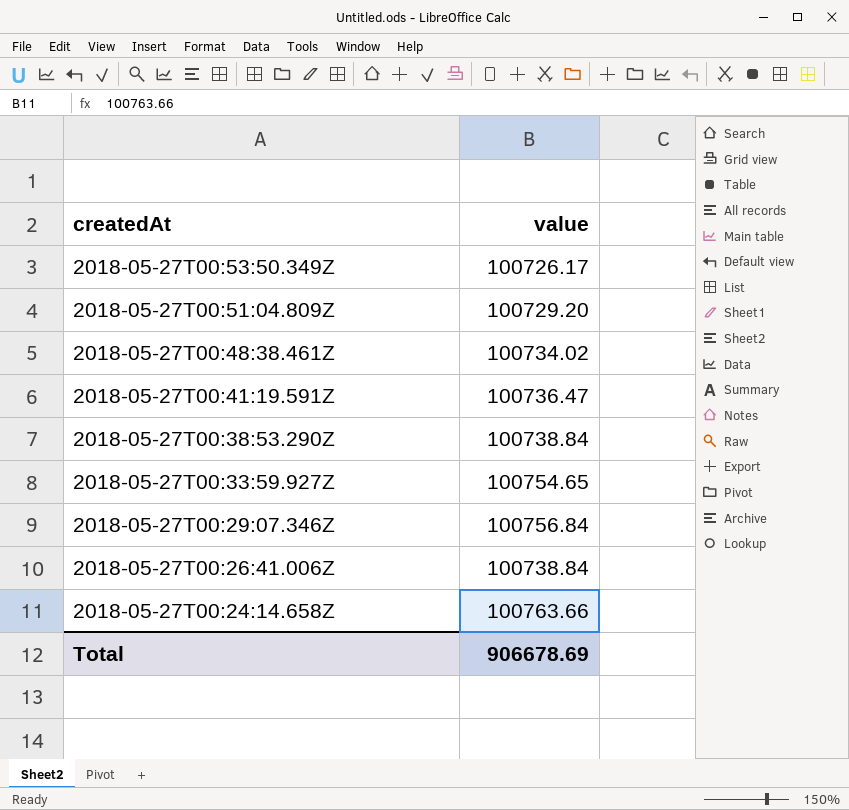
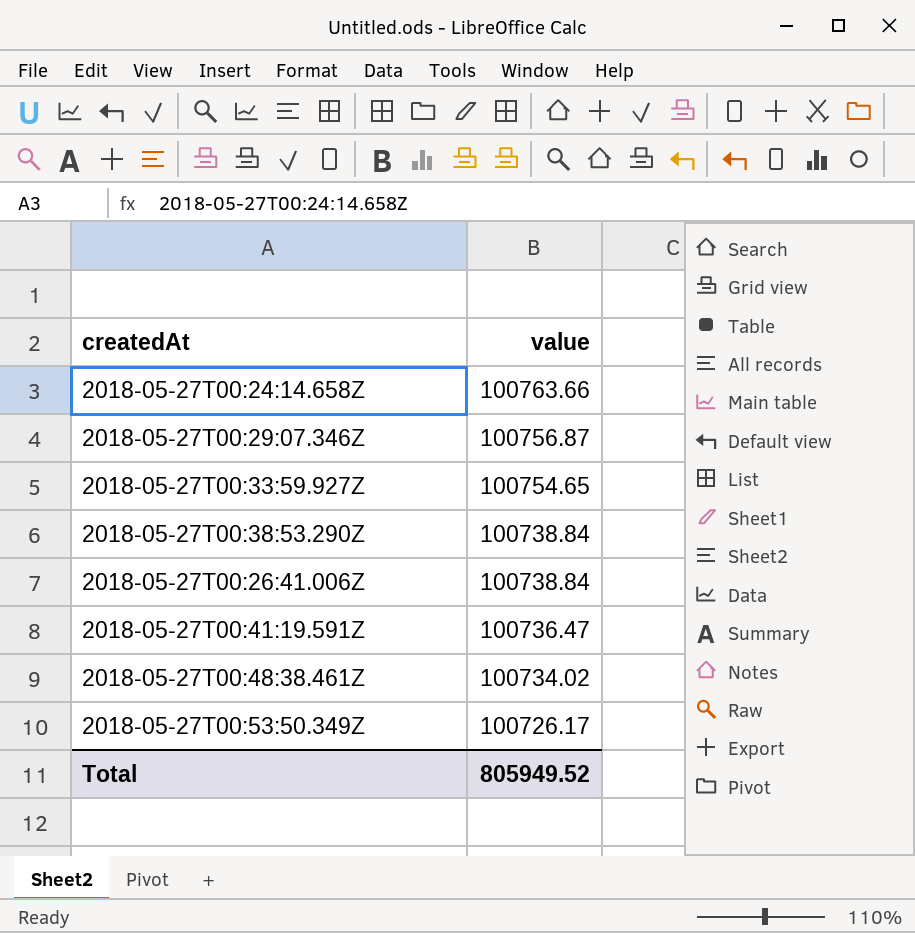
row order: createdAt descending -> value descending
row 2018-05-27T00:51:04.809Z: 100729.20 -> none
2018-05-27T00:29:07.346Z | value: 100756.84 -> 100756.87
Total | value: 906678.69 -> 805949.52

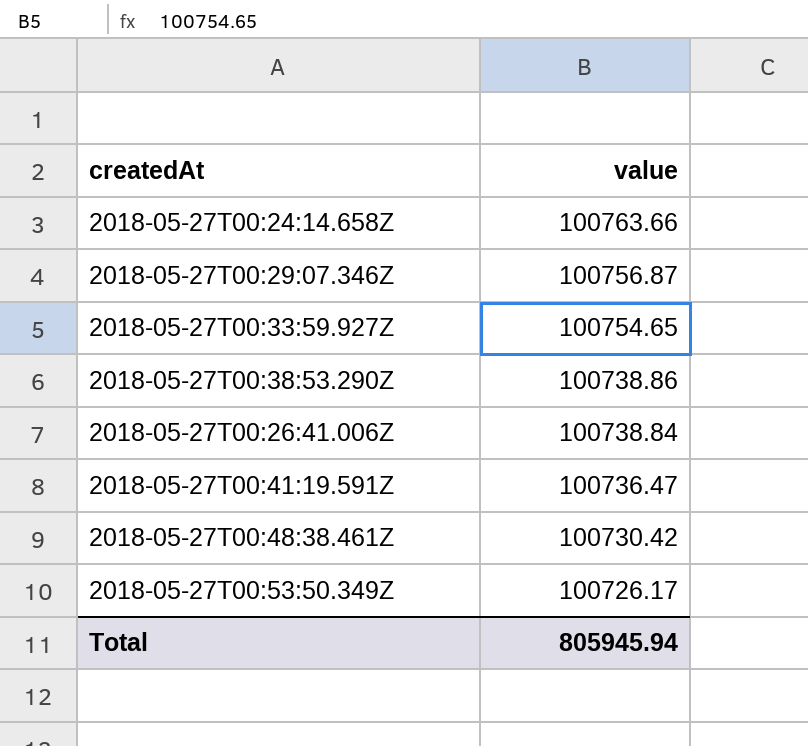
2018-05-27T00:38:53.290Z | value: 100738.84 -> 100738.86
2018-05-27T00:48:38.461Z | value: 100734.02 -> 100730.42
Total | value: 805949.52 -> 805945.94

